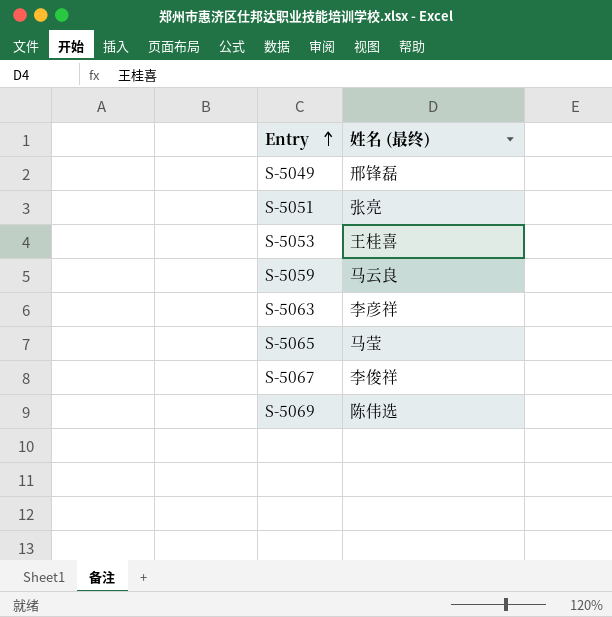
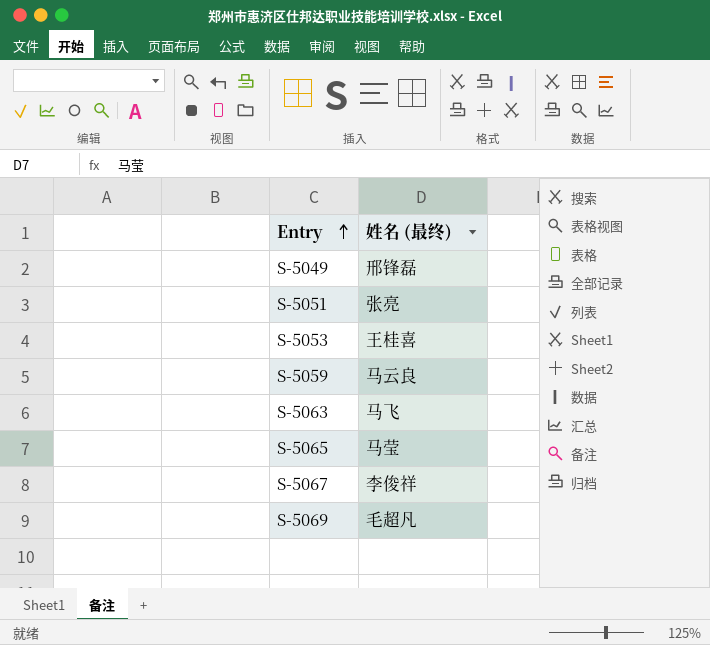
S-5063 | 姓名 (最终): 李彦祥 -> 马飞
S-5069 | 姓名 (最终): 陈伟选 -> 毛超凡

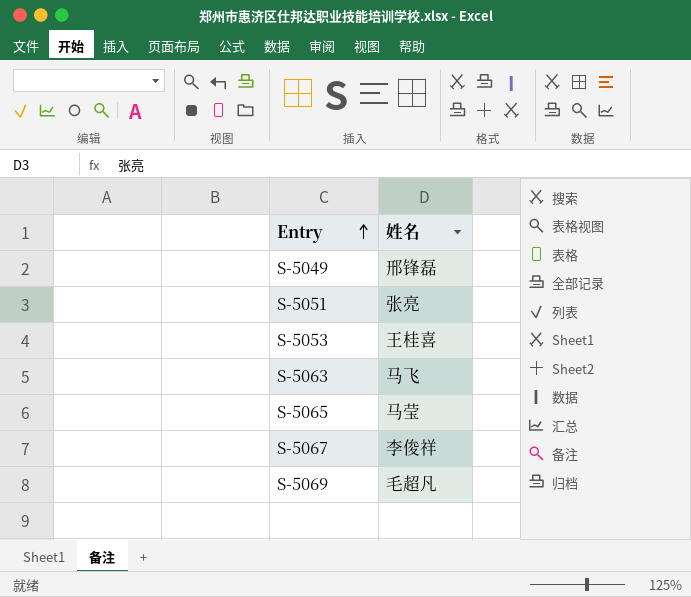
column name: 姓名 (最终) -> 姓名
row S-5059: 马云良 -> none

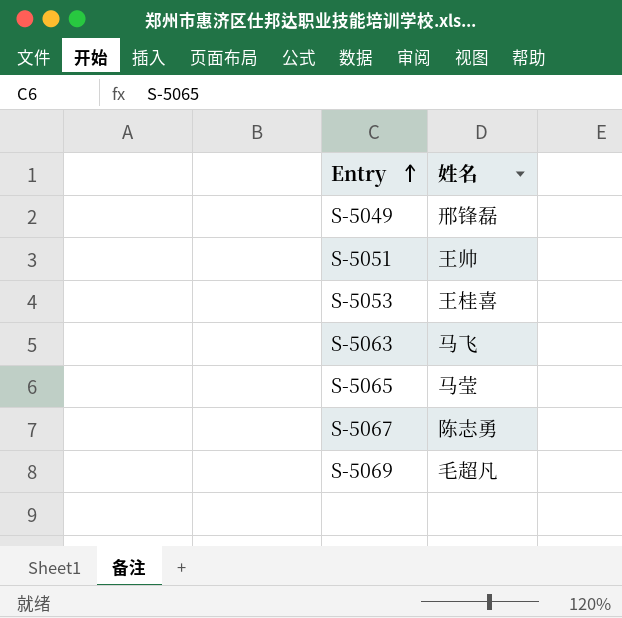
S-5051 | 姓名: 张亮 -> 王帅
S-5067 | 姓名: 李俊祥 -> 陈志勇

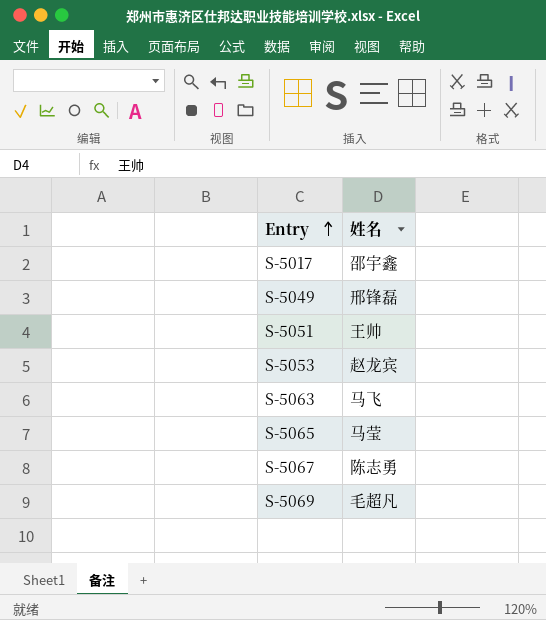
row S-5017: none -> 邵宇鑫
S-5053 | 姓名: 王桂喜 -> 赵龙宾

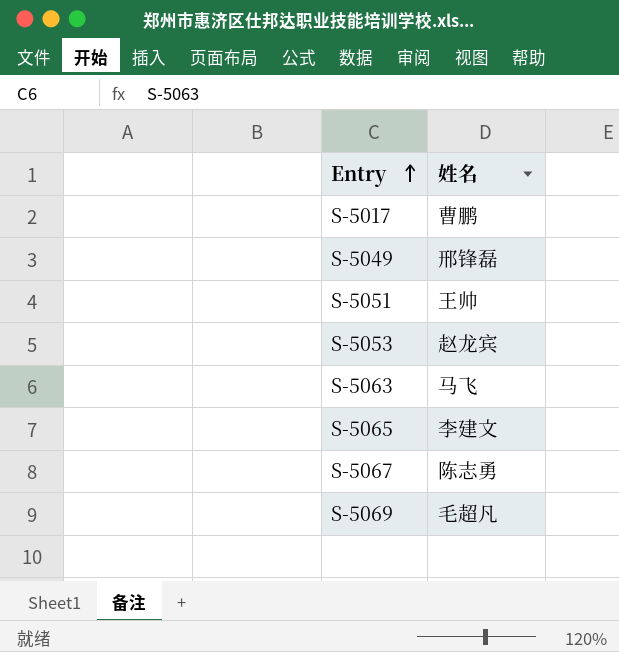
S-5017 | 姓名: 邵宇鑫 -> 曹鹏
S-5065 | 姓名: 马莹 -> 李建文

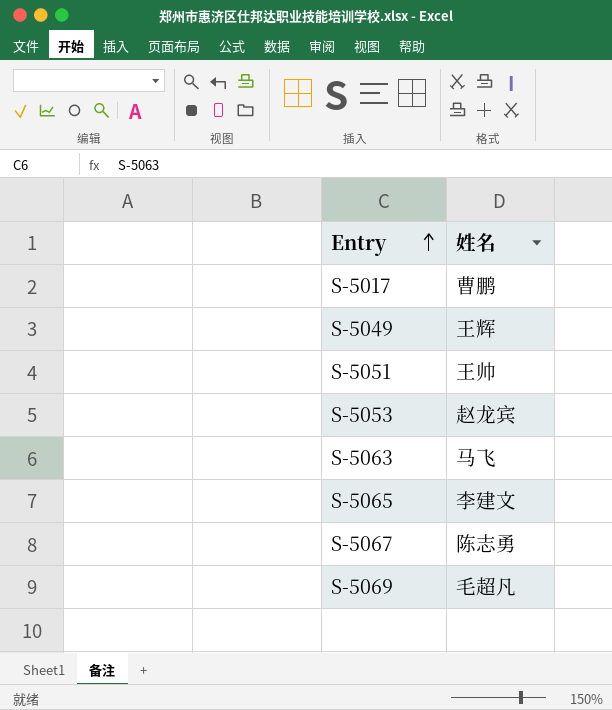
S-5049 | 姓名: 邢锋磊 -> 王辉

